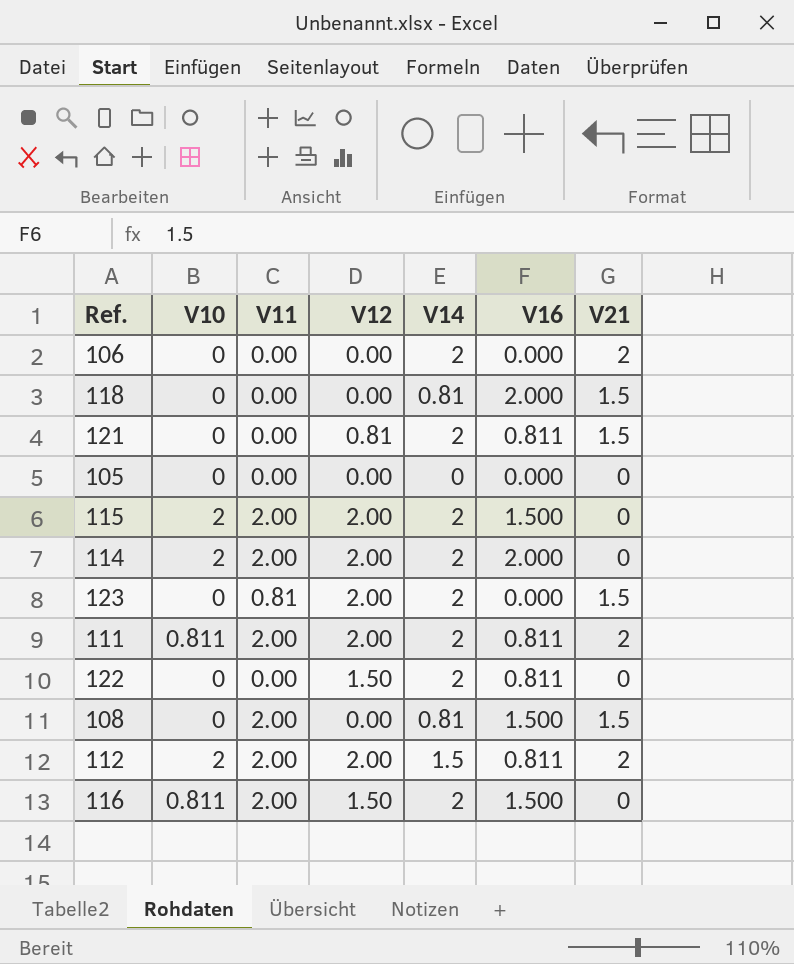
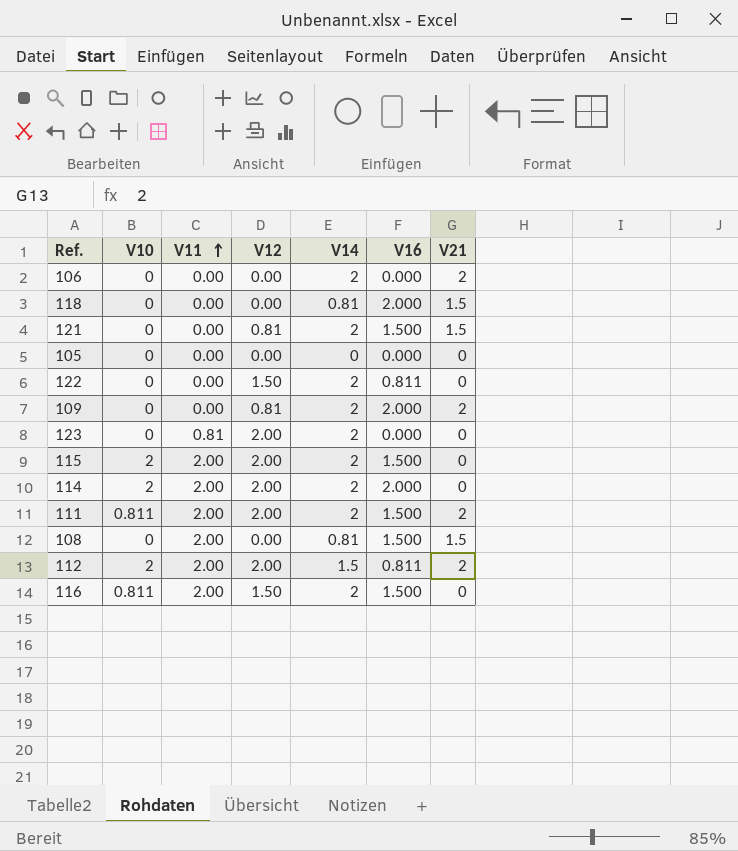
row order: none -> V11 ascending
121 | V16: 0.811 -> 1.500
row 109: none -> 0 | 0.00 | 0.81 | 2 | 2.000 | 2
123 | V21: 1.5 -> 0
111 | V16: 0.811 -> 1.500

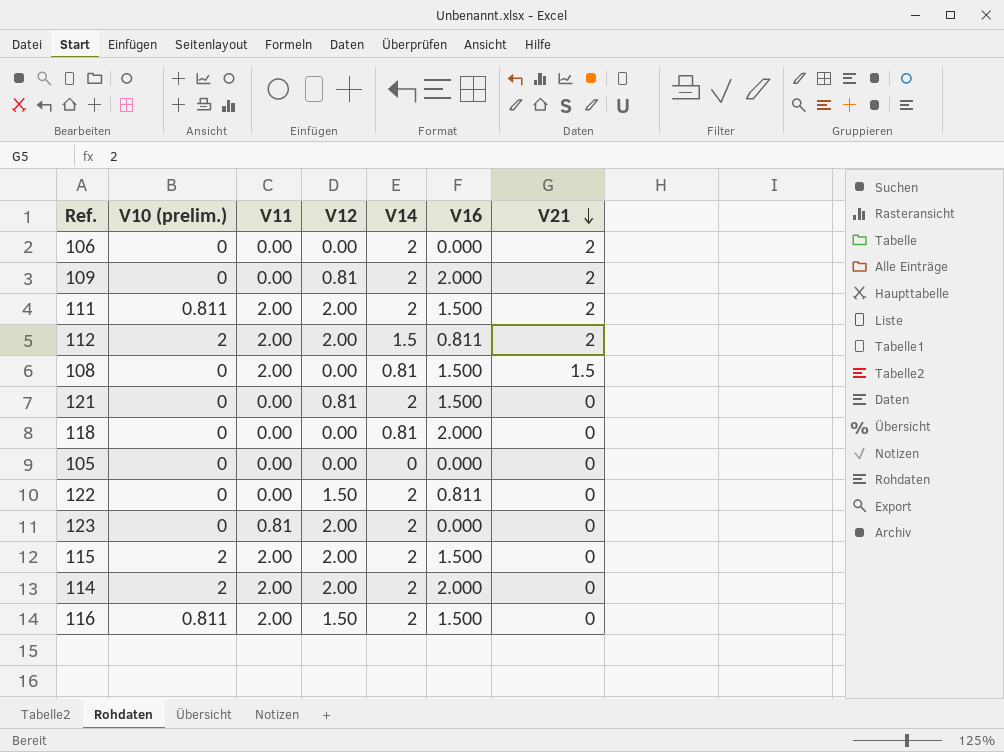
row order: V11 ascending -> V21 descending
column name: V10 -> V10 (prelim.)
121 | V21: 1.5 -> 0
118 | V21: 1.5 -> 0

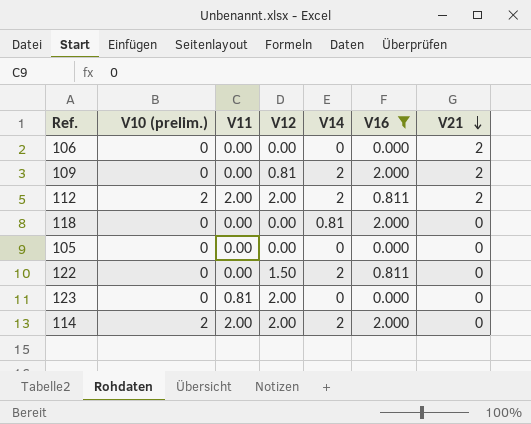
filter: none -> V16 != 1.500
106 | V14: 2 -> 0
112 | V14: 1.5 -> 2
123 | V14: 2 -> 0

